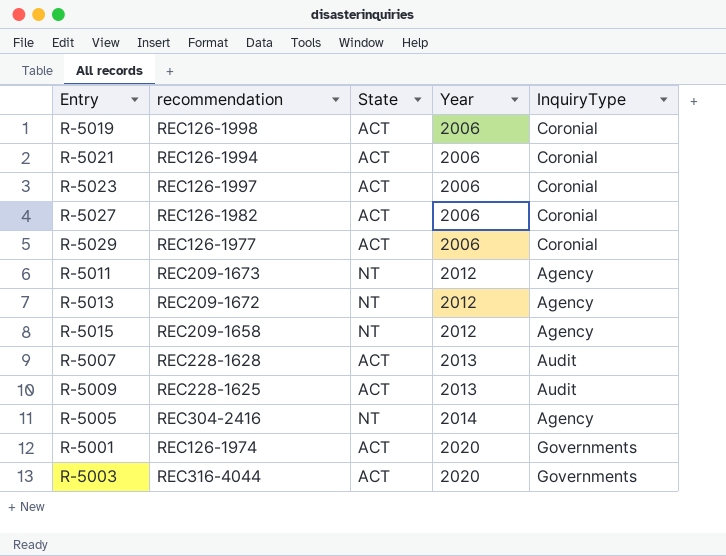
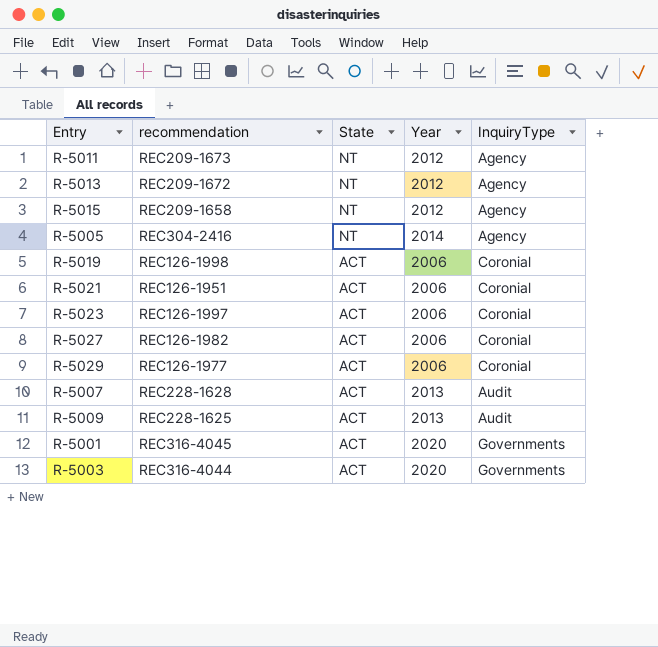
row order: Year ascending -> State descending
R-5021 | recommendation: REC126-1994 -> REC126-1951
R-5001 | recommendation: REC126-1974 -> REC316-4045

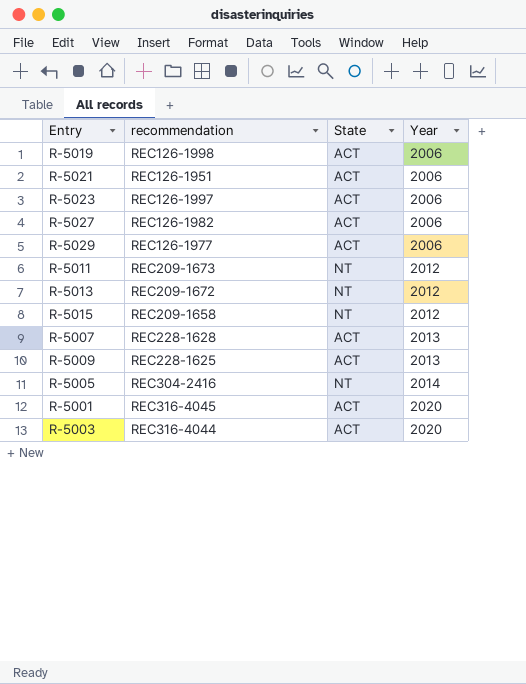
row order: State descending -> Year ascending
column InquiryType | position: 5 -> none

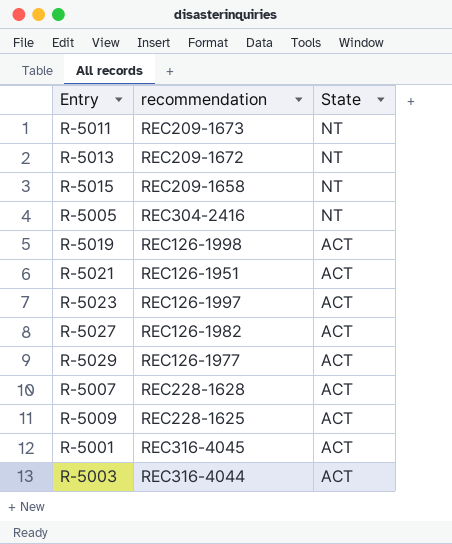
row order: Year ascending -> State descending
column Year | position: 4 -> none

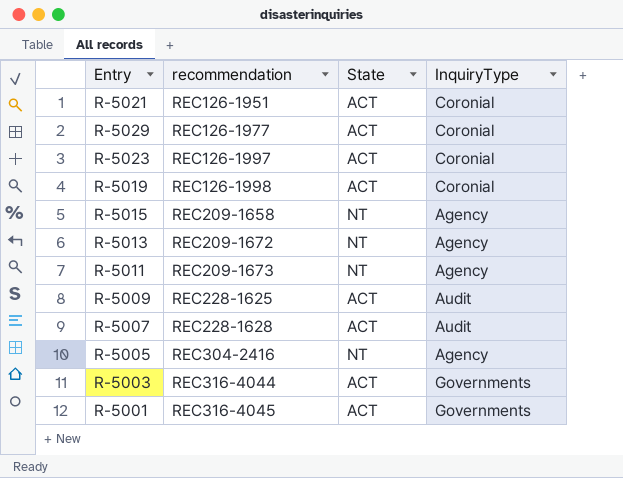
row order: State descending -> recommendation ascending
column InquiryType | position: none -> 4
row R-5027: REC126-1982 | ACT -> none

